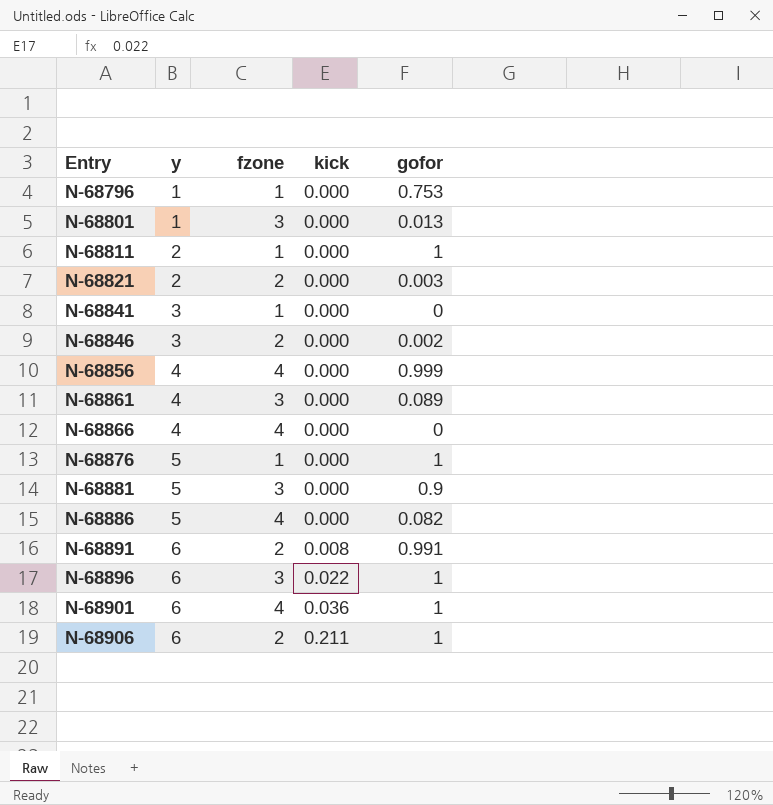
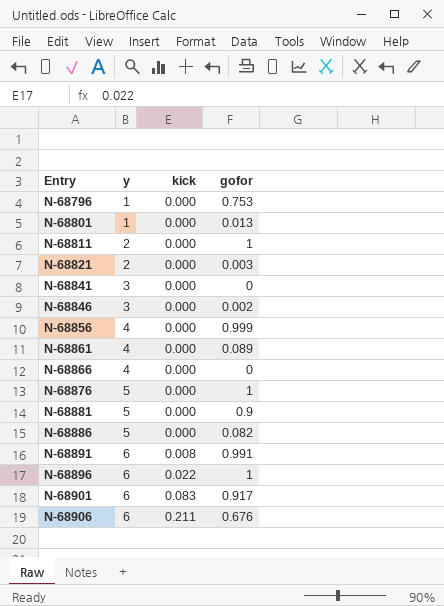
column fzone | position: 3 -> none
N-68901 | kick: 0.036 -> 0.083
N-68901 | gofor: 1 -> 0.917
N-68906 | gofor: 1 -> 0.676

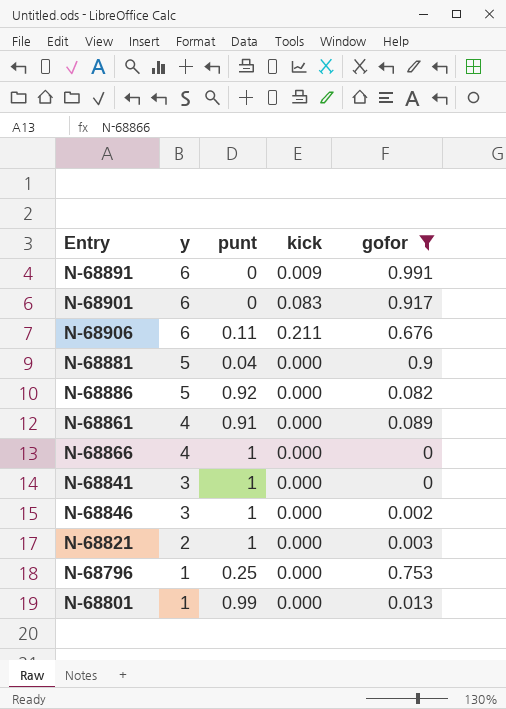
filter: none -> gofor <= 0.991
row order: Entry ascending -> y descending
column punt | position: none -> 3
N-68891 | kick: 0.008 -> 0.009

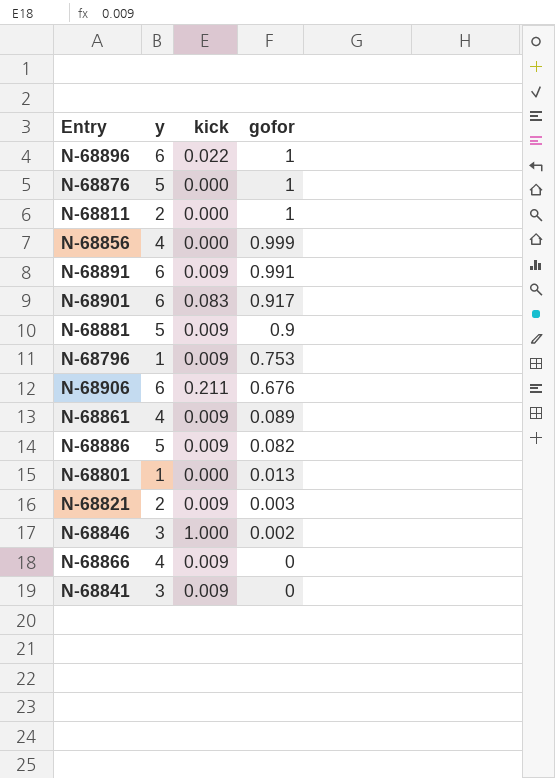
filter: gofor <= 0.991 -> none
row order: y descending -> gofor descending
column punt | position: 3 -> none
N-68881 | kick: 0.000 -> 0.009
N-68796 | kick: 0.000 -> 0.009
N-68861 | kick: 0.000 -> 0.009
N-68886 | kick: 0.000 -> 0.009
N-68821 | kick: 0.000 -> 0.009
N-68846 | kick: 0.000 -> 1.000
N-68866 | kick: 0.000 -> 0.009
N-68841 | kick: 0.000 -> 0.009

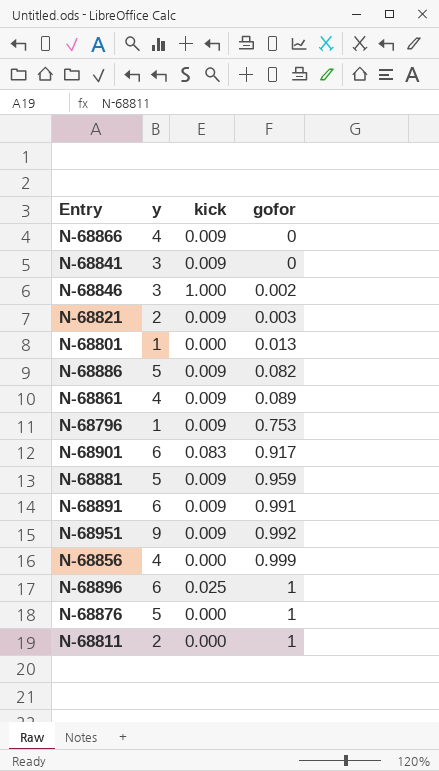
row order: gofor descending -> gofor ascending
row N-68906: 6 | 0.211 | 0.676 -> none
N-68881 | gofor: 0.9 -> 0.959
row N-68951: none -> 9 | 0.009 | 0.992
N-68896 | kick: 0.022 -> 0.025

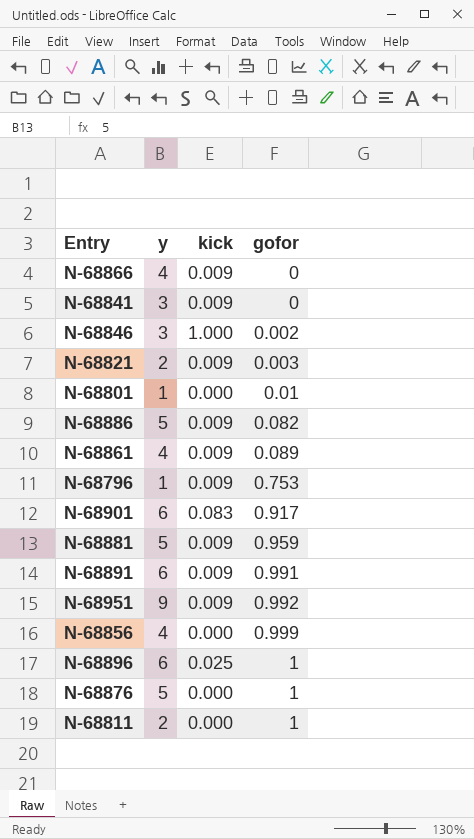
N-68801 | gofor: 0.013 -> 0.01

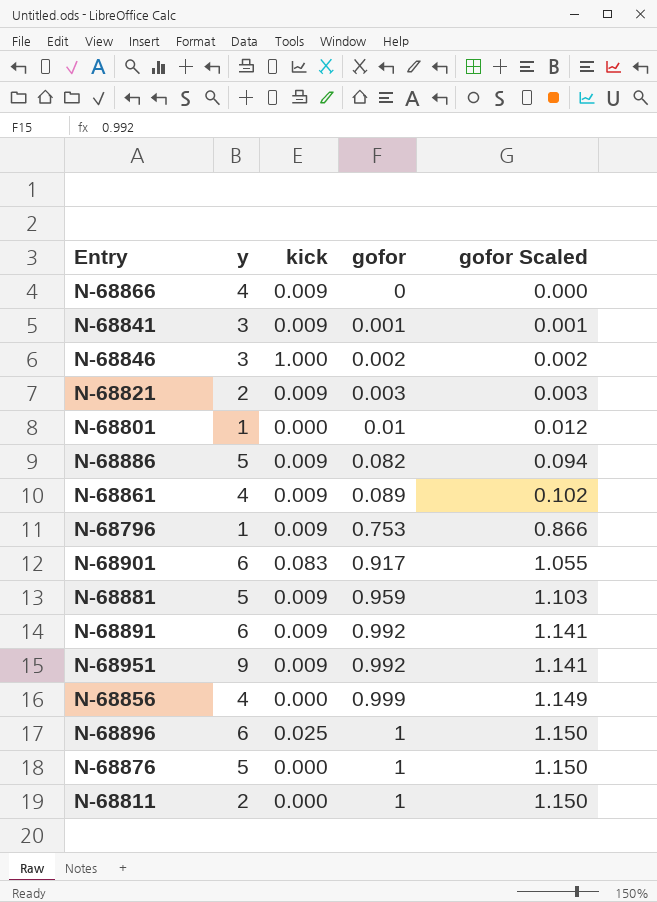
column gofor Scaled | formula: none -> [gofor] * 1.15
N-68841 | gofor: 0 -> 0.001
N-68891 | gofor: 0.991 -> 0.992

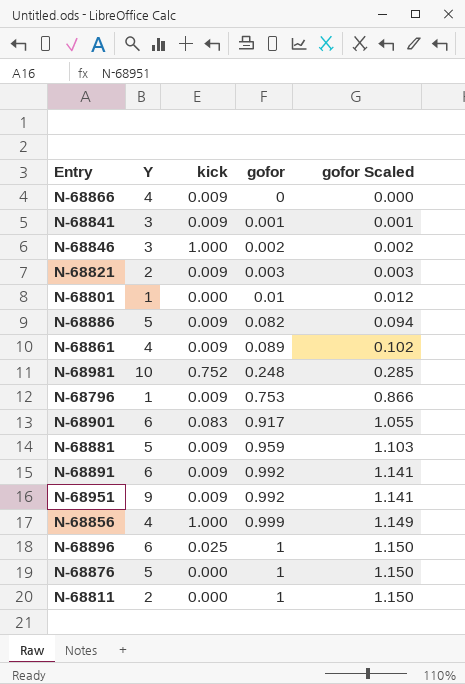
column name: y -> Y
row N-68981: none -> 10 | 0.752 | 0.248 | 0.285
N-68856 | kick: 0.000 -> 1.000

